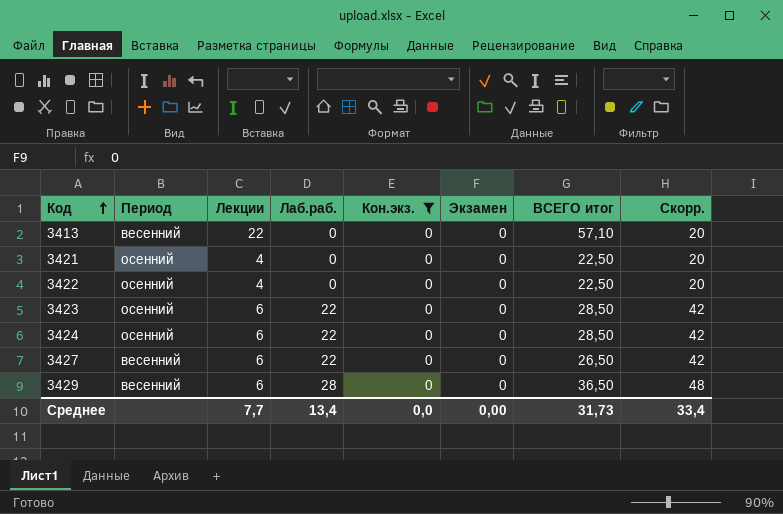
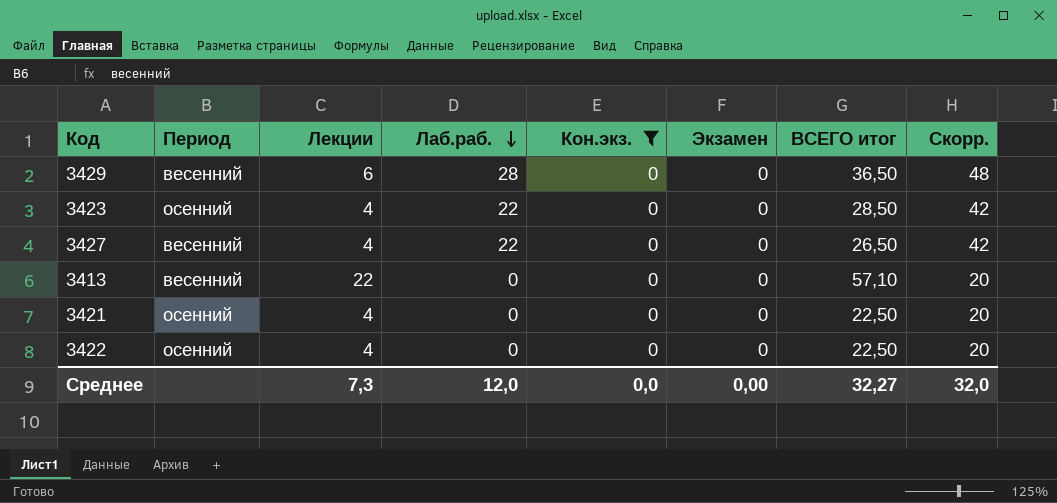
row order: Код ascending -> Лаб.раб. descending
row 3424: осенний | 6 | 22 | 0 | 0 | 28,50 | 42 -> none
3423 | Лекции: 6 -> 4
3427 | Лекции: 6 -> 4
Среднее | Лекции: 7,7 -> 7,3
Среднее | Лаб.раб.: 13,4 -> 12,0
Среднее | ВСЕГО итог: 31,73 -> 32,27
Среднее | Скорр.: 33,4 -> 32,0

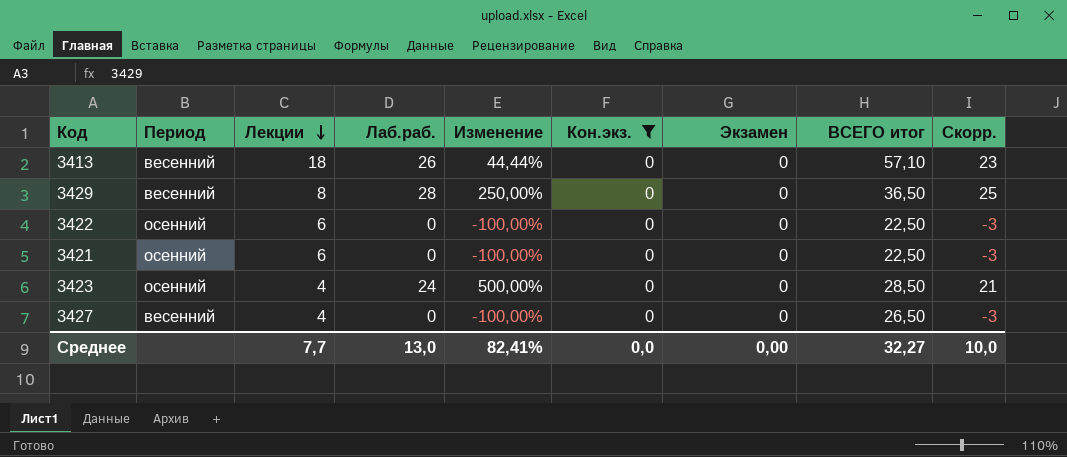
row order: Лаб.раб. descending -> Лекции descending
column Изменение | formula: none -> ([Лаб.раб.] - [Лекции]) / [Лекции]
column Скорр. | formula: [Лаб.раб.] + 20 -> [Лаб.раб.] - 3
3413 | Лекции: 22 -> 18
3413 | Лаб.раб.: 0 -> 26
3429 | Лекции: 6 -> 8
3422 | Лекции: 4 -> 6
3421 | Лекции: 4 -> 6
3423 | Лаб.раб.: 22 -> 24
3427 | Лаб.раб.: 22 -> 0
Среднее | Лекции: 7,3 -> 7,7
Среднее | Лаб.раб.: 12,0 -> 13,0
Среднее | Скорр.: 32,0 -> 10,0

